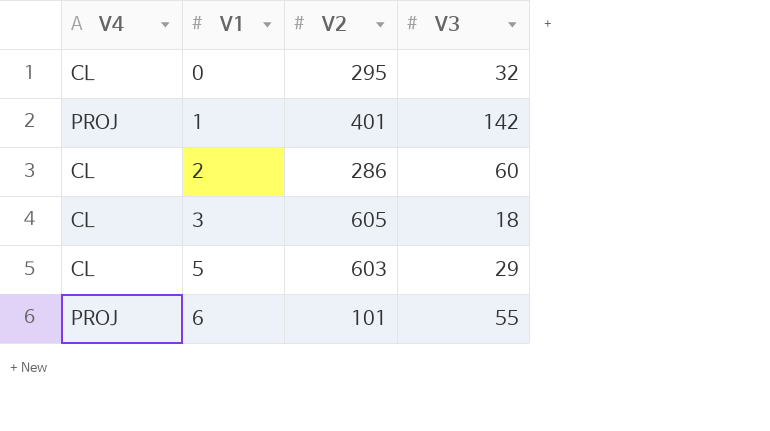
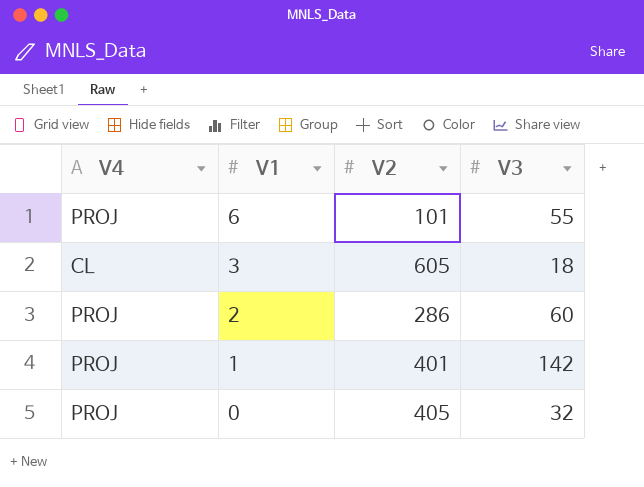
row order: V1 ascending -> V1 descending
row 5: CL | 603 | 29 -> none
2 | V4: CL -> PROJ
0 | V4: CL -> PROJ
0 | V2: 295 -> 405

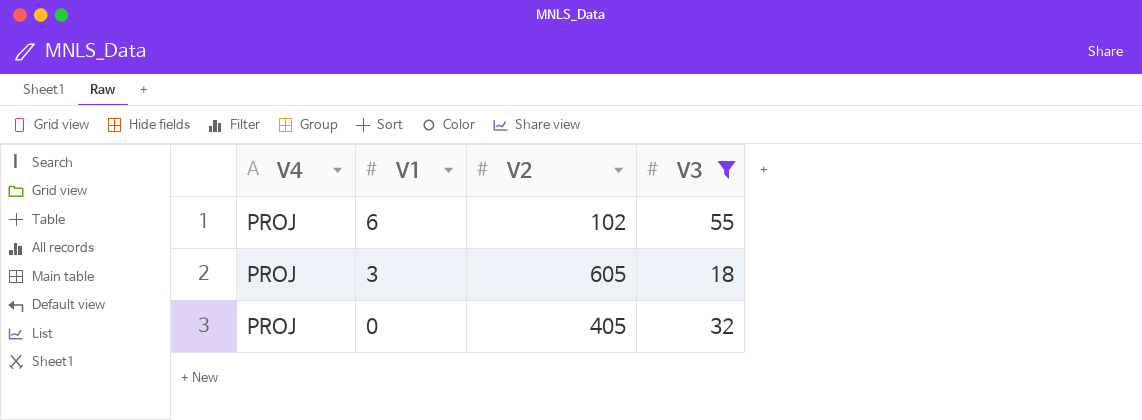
filter: none -> V3 <= 55
6 | V2: 101 -> 102
3 | V4: CL -> PROJ

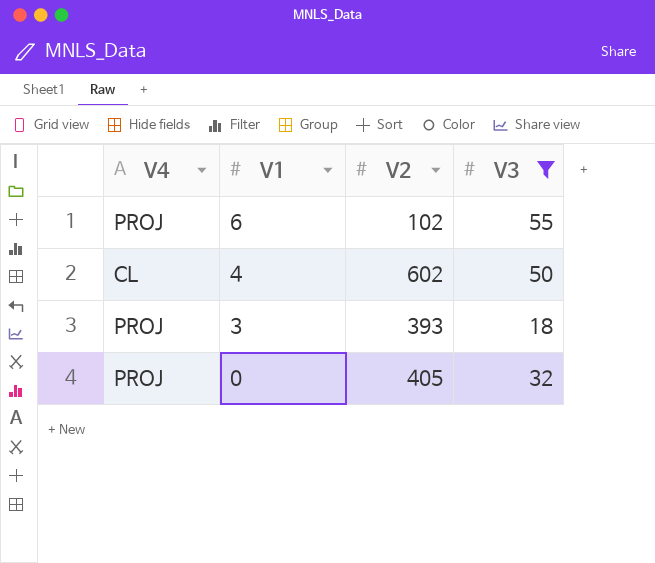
row 4: none -> CL | 602 | 50
3 | V2: 605 -> 393

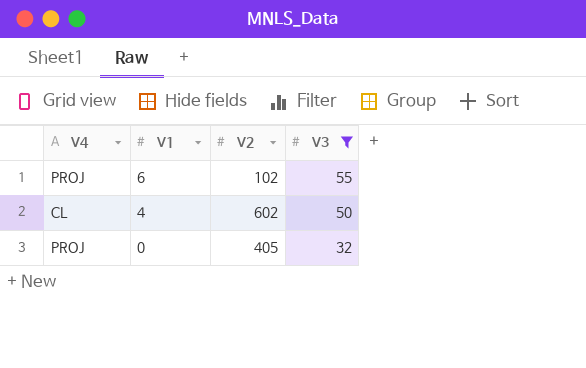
row 3: PROJ | 393 | 18 -> none

